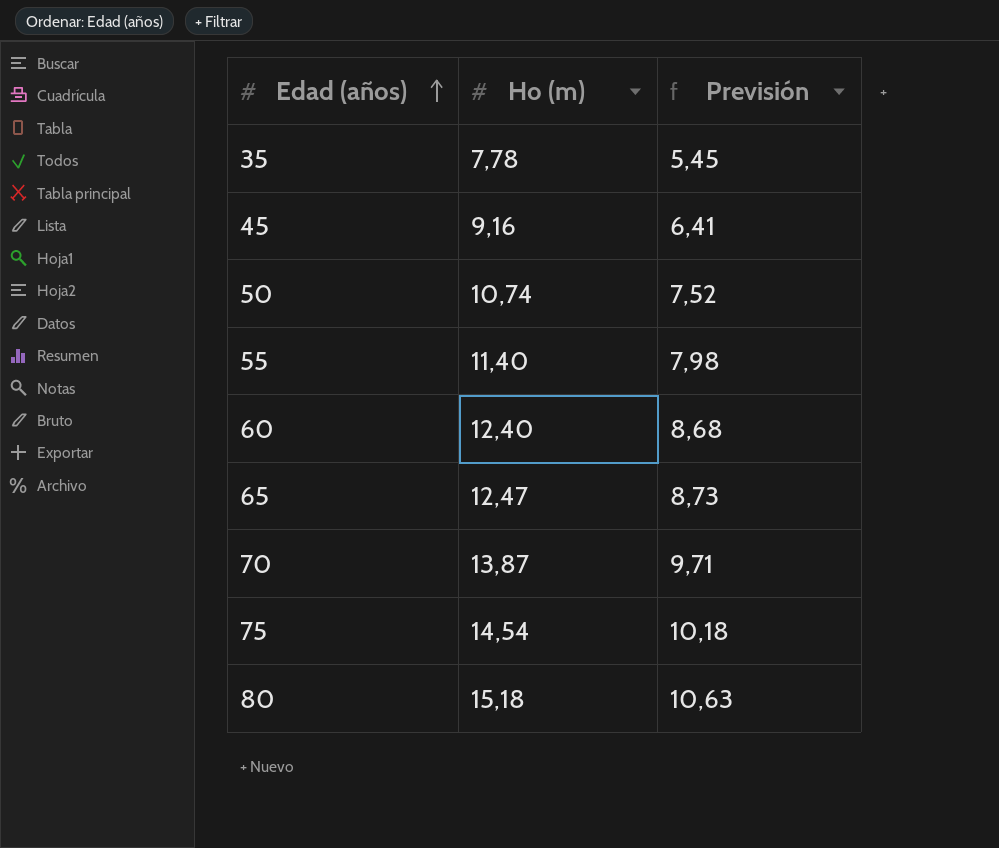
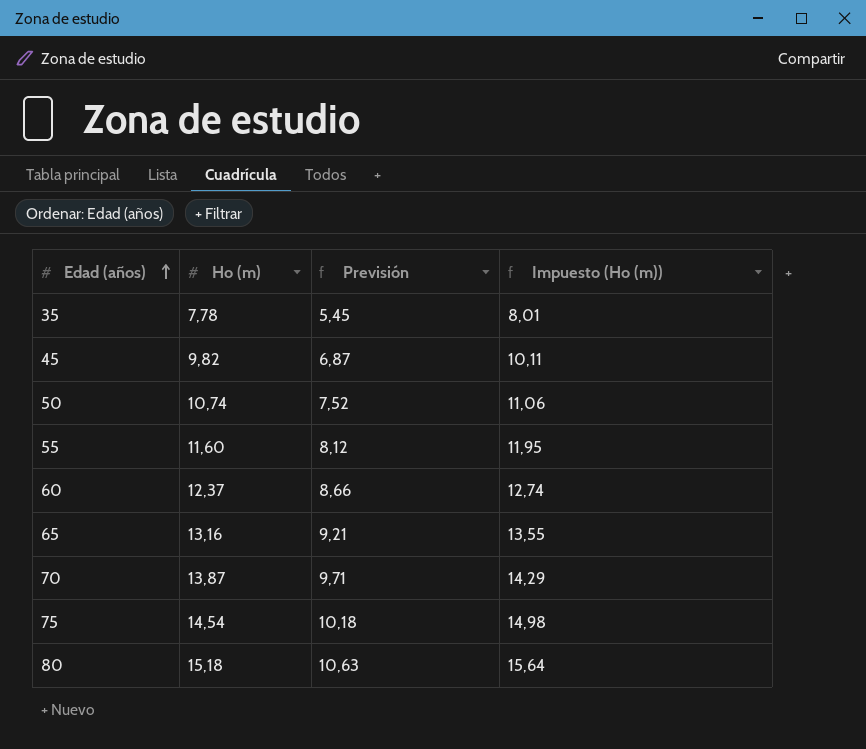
column Impuesto (Ho (m)) | formula: none -> [Ho (m)] * 1,03
45 | Ho (m): 9,16 -> 9,82
45 | Previsión: 6,41 -> 6,87
55 | Ho (m): 11,40 -> 11,60
55 | Previsión: 7,98 -> 8,12
60 | Ho (m): 12,40 -> 12,37
60 | Previsión: 8,68 -> 8,66
65 | Ho (m): 12,47 -> 13,16
65 | Previsión: 8,73 -> 9,21

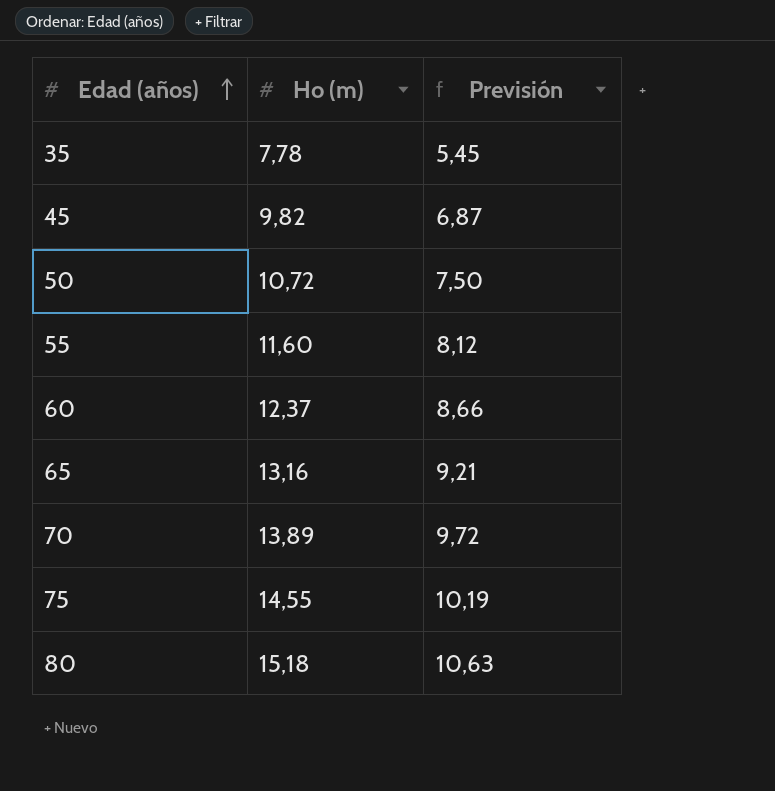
column Impuesto (Ho (m)) | formula: [Ho (m)] * 1,03 -> none
50 | Ho (m): 10,74 -> 10,72
50 | Previsión: 7,52 -> 7,50
70 | Ho (m): 13,87 -> 13,89
70 | Previsión: 9,71 -> 9,72
75 | Ho (m): 14,54 -> 14,55
75 | Previsión: 10,18 -> 10,19

